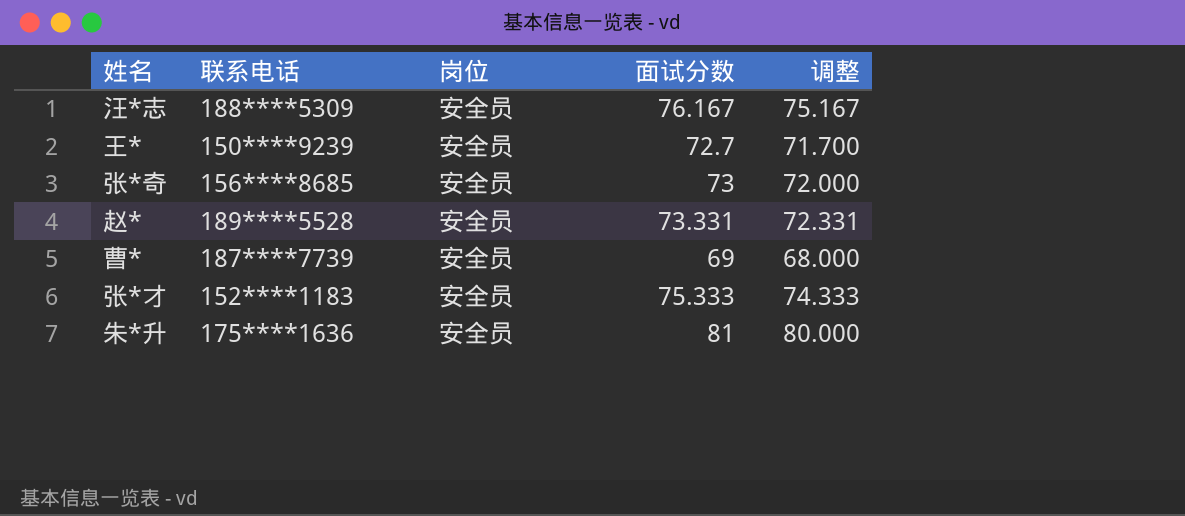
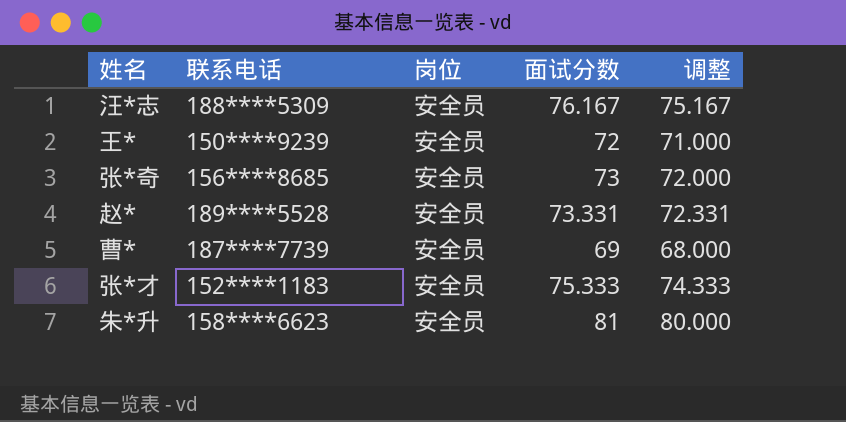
王* | 面试分数: 72.7 -> 72
王* | 调整: 71.700 -> 71.000
朱*升 | 联系电话: 175****1636 -> 158****6623

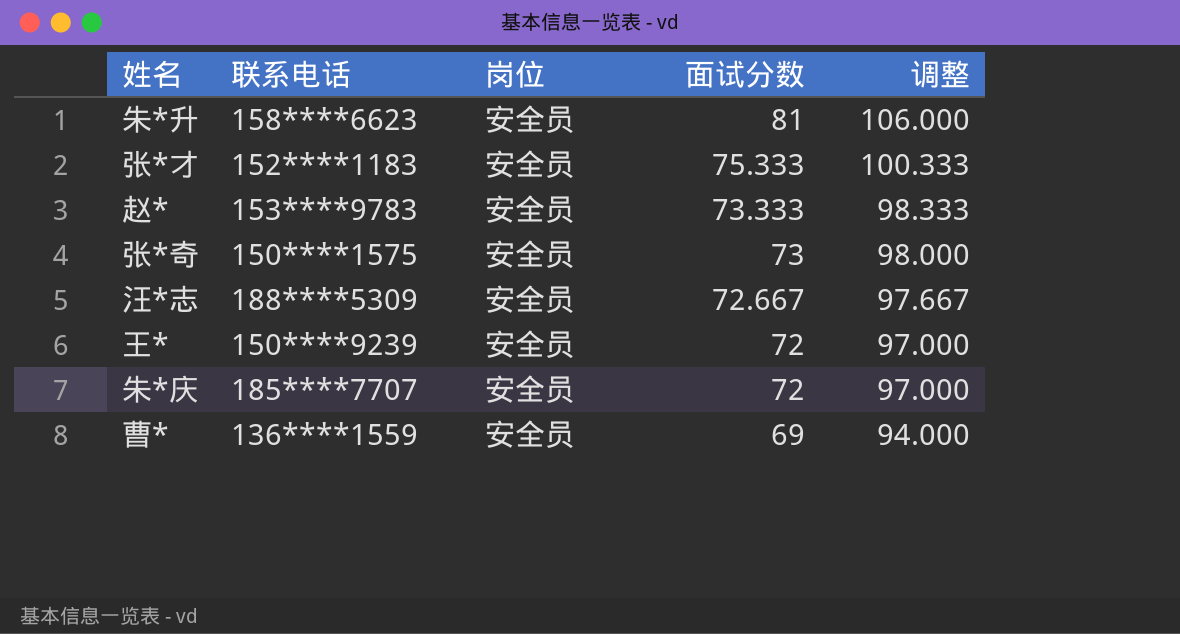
row order: none -> 面试分数 descending
column 调整 | formula: [面试分数] - 1 -> [面试分数] + 25
赵* | 联系电话: 189****5528 -> 153****9783
赵* | 面试分数: 73.331 -> 73.333
张*奇 | 联系电话: 156****8685 -> 150****1575
汪*志 | 面试分数: 76.167 -> 72.667
row 朱*庆: none -> 185****7707 | 安全员 | 72 | 97.000
曹* | 联系电话: 187****7739 -> 136****1559

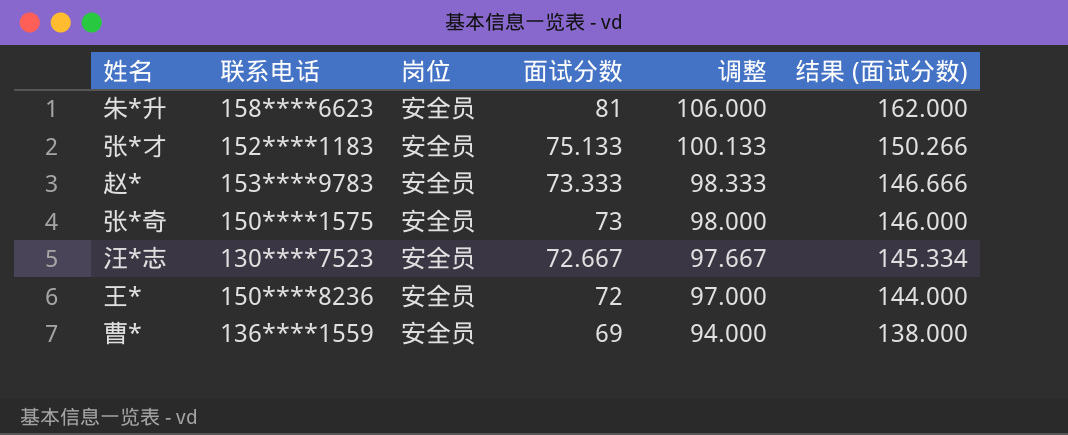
column 结果 (面试分数) | formula: none -> [面试分数] * 2
row 朱*庆: 185****7707 | 安全员 | 72 | 97.000 -> none
张*才 | 面试分数: 75.333 -> 75.133
张*才 | 调整: 100.333 -> 100.133
汪*志 | 联系电话: 188****5309 -> 130****7523
王* | 联系电话: 150****9239 -> 150****8236

